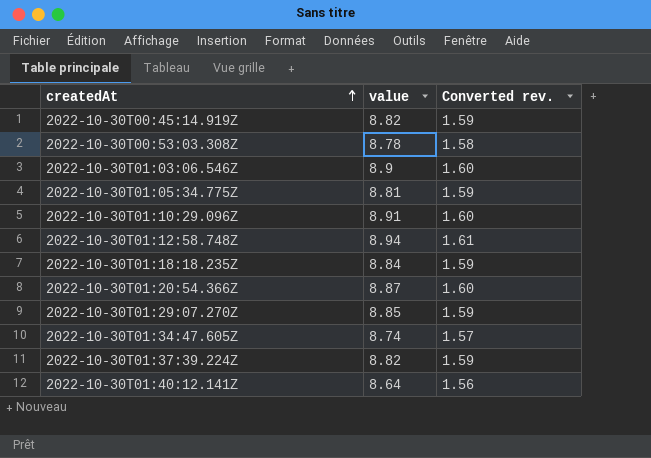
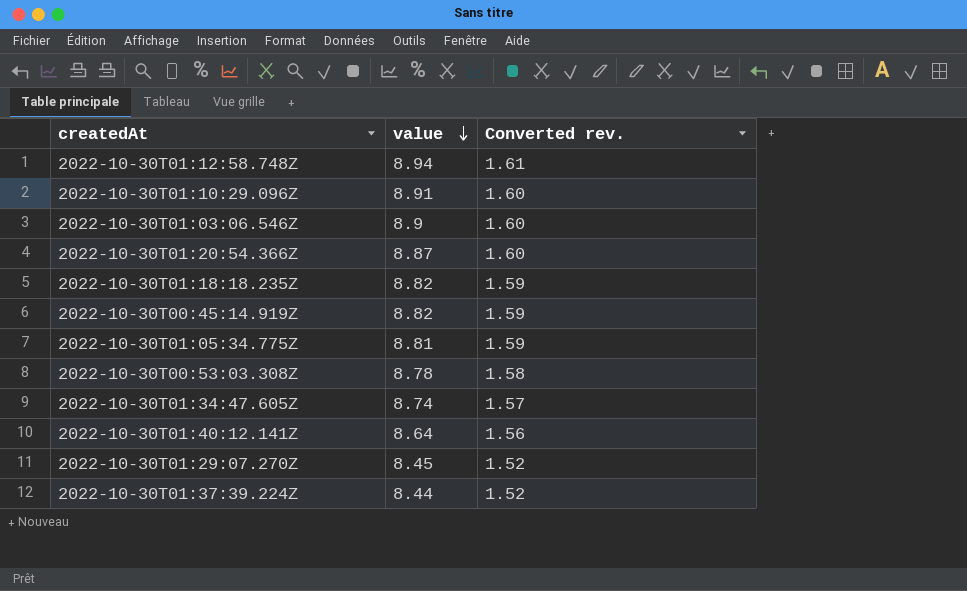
row order: createdAt ascending -> value descending
2022-10-30T01:18:18.235Z | value: 8.84 -> 8.82
2022-10-30T01:29:07.270Z | value: 8.85 -> 8.45
2022-10-30T01:29:07.270Z | Converted rev.: 1.59 -> 1.52
2022-10-30T01:37:39.224Z | value: 8.82 -> 8.44
2022-10-30T01:37:39.224Z | Converted rev.: 1.59 -> 1.52

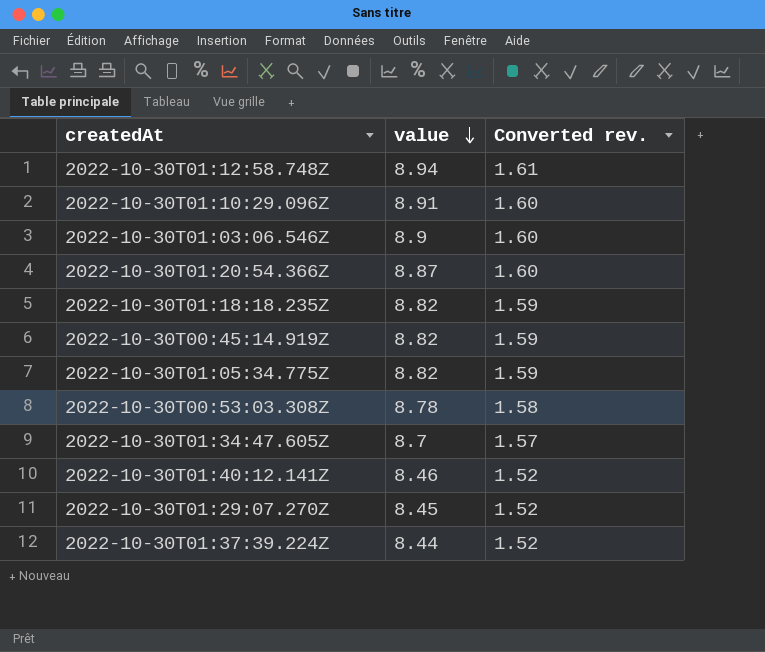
2022-10-30T01:05:34.775Z | value: 8.81 -> 8.82
2022-10-30T01:34:47.605Z | value: 8.74 -> 8.7
2022-10-30T01:40:12.141Z | value: 8.64 -> 8.46
2022-10-30T01:40:12.141Z | Converted rev.: 1.56 -> 1.52

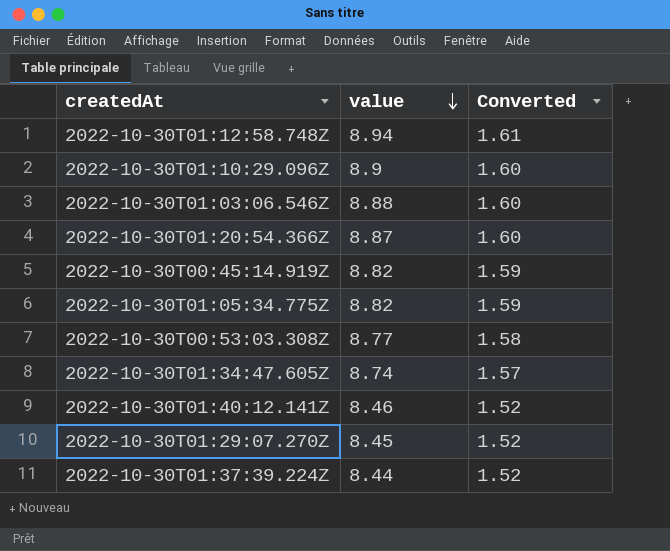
column name: Converted rev. -> Converted
row 2022-10-30T01:18:18.235Z: 8.82 | 1.59 -> none
2022-10-30T01:10:29.096Z | value: 8.91 -> 8.9
2022-10-30T01:03:06.546Z | value: 8.9 -> 8.88
2022-10-30T00:53:03.308Z | value: 8.78 -> 8.77
2022-10-30T01:34:47.605Z | value: 8.7 -> 8.74

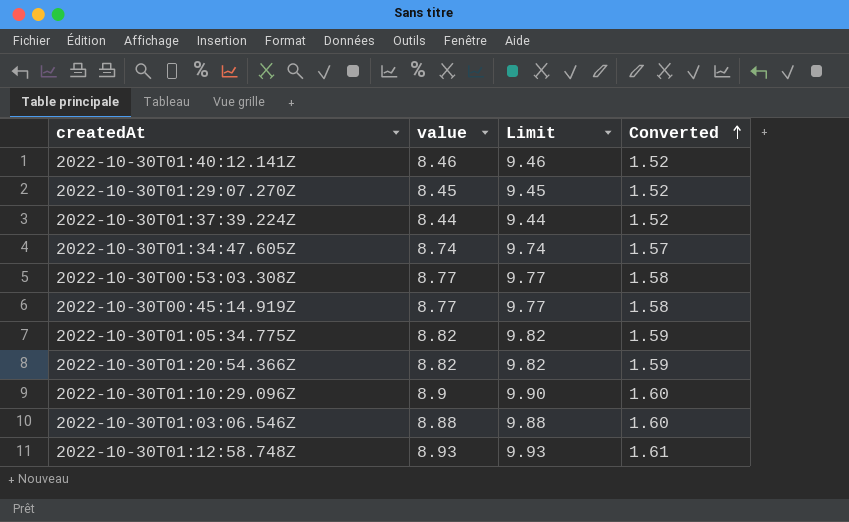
row order: value descending -> Converted ascending
column Limit | formula: none -> [value] + 1
2022-10-30T00:45:14.919Z | value: 8.82 -> 8.77
2022-10-30T00:45:14.919Z | Converted: 1.59 -> 1.58
2022-10-30T01:20:54.366Z | value: 8.87 -> 8.82
2022-10-30T01:20:54.366Z | Converted: 1.60 -> 1.59
2022-10-30T01:12:58.748Z | value: 8.94 -> 8.93

